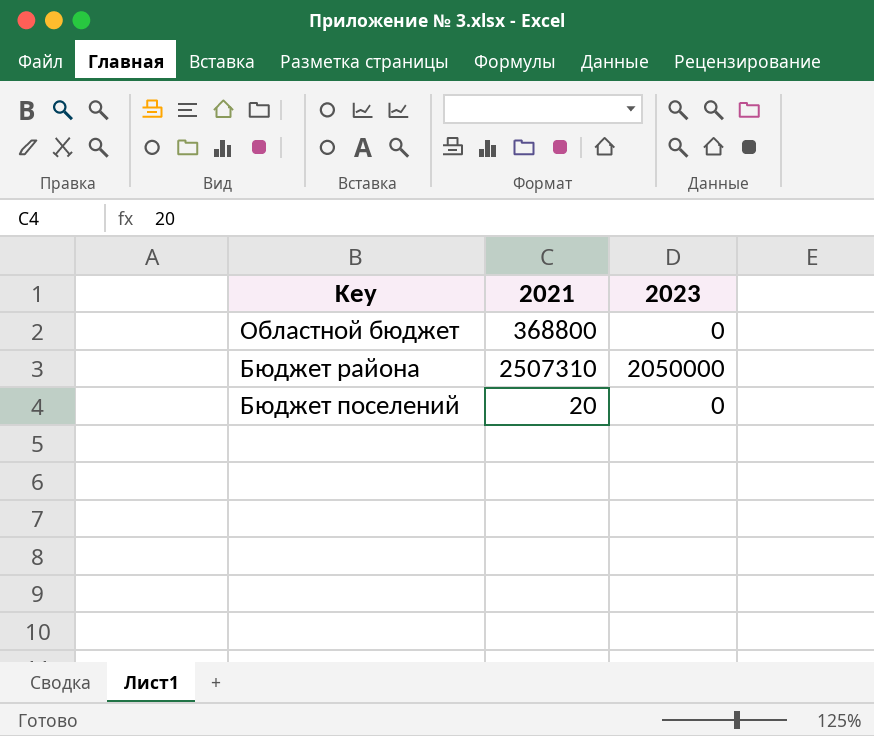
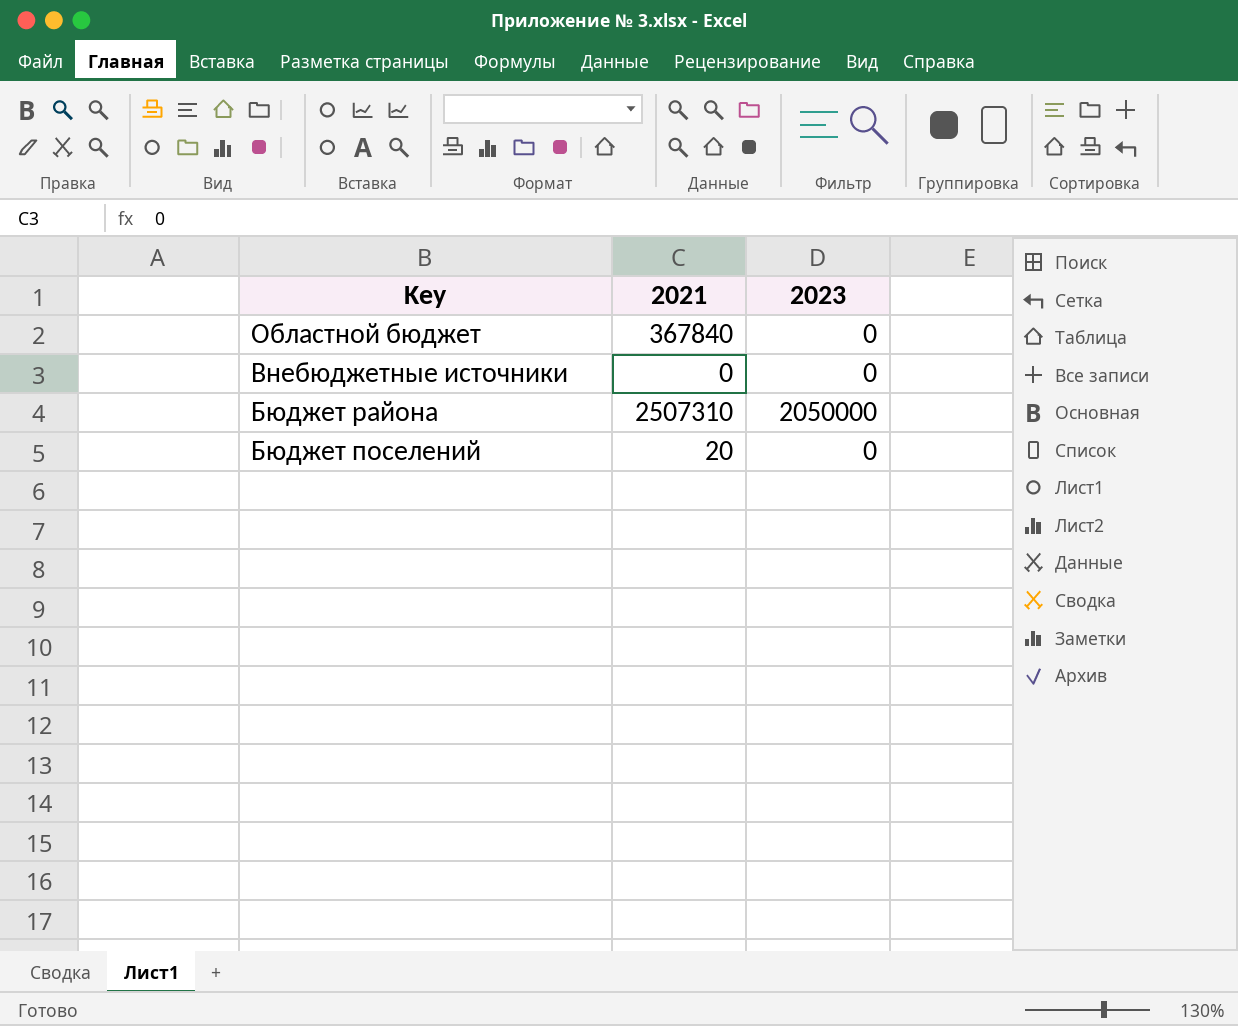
Областной бюджет | 2021: 368800 -> 367840
row Внебюджетные источники: none -> 0 | 0

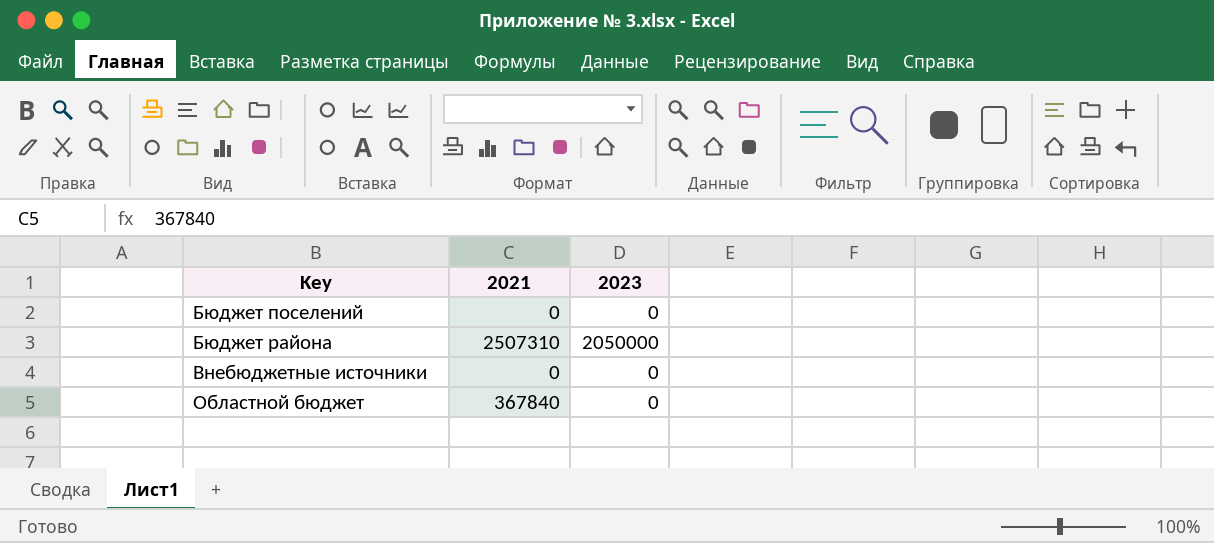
row order: Key descending -> Key ascending
Бюджет поселений | 2021: 20 -> 0

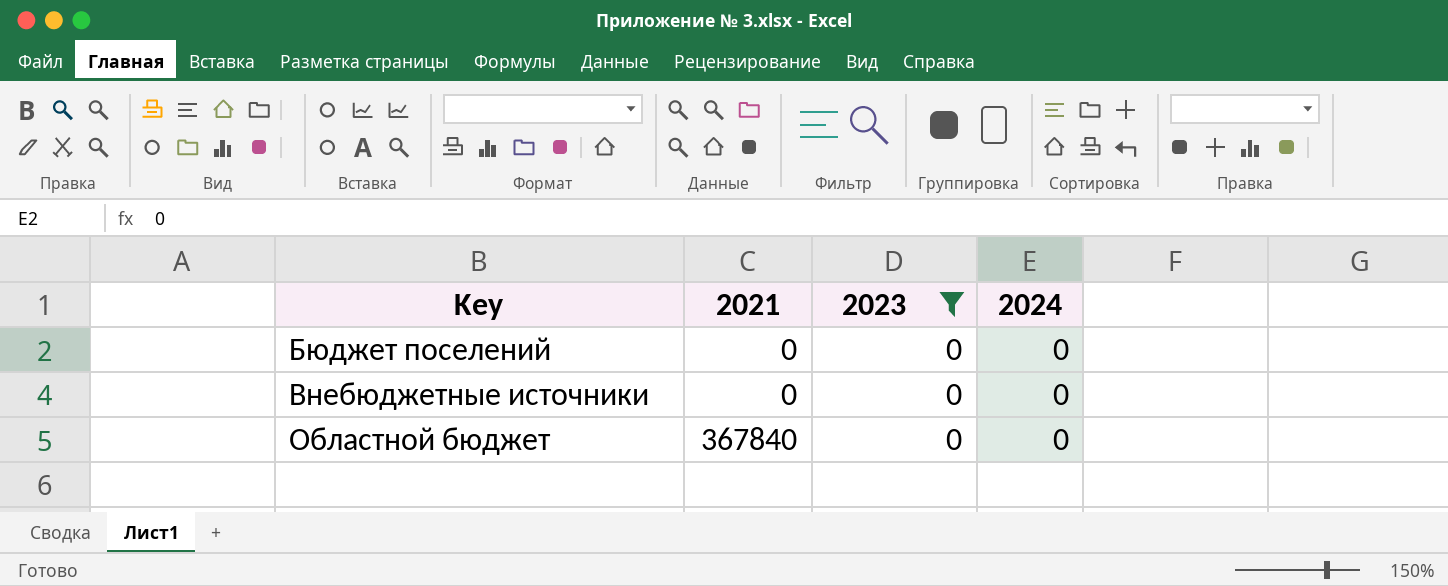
filter: none -> 2023 = 0
column 2024 | position: none -> 4

